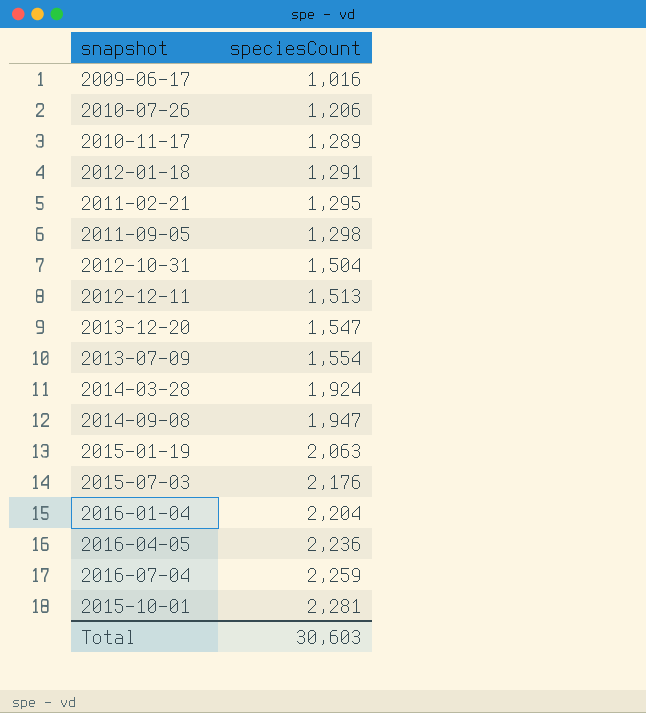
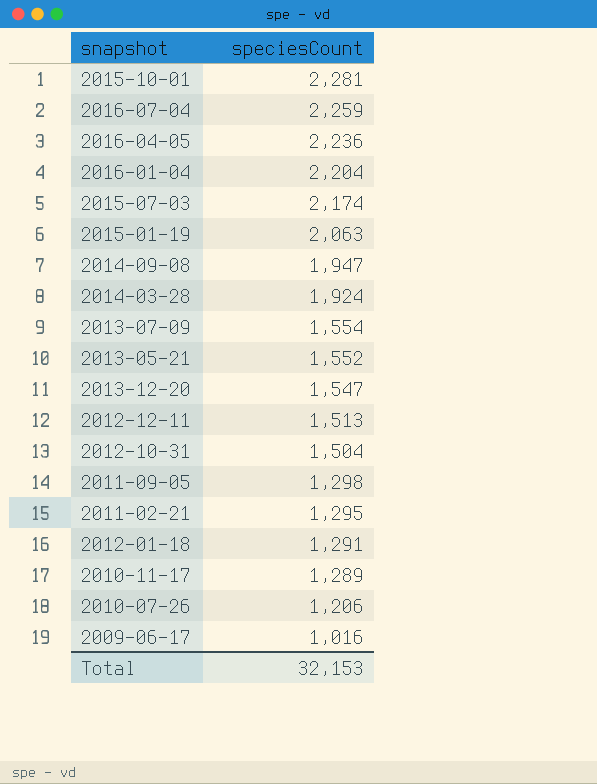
row order: speciesCount ascending -> speciesCount descending
2015-07-03 | speciesCount: 2,176 -> 2,174
row 2013-05-21: none -> 1,552
Total | speciesCount: 30,603 -> 32,153

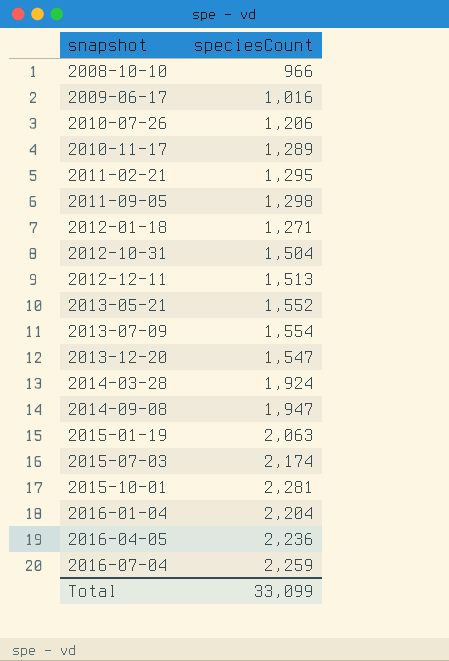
row order: speciesCount descending -> snapshot ascending
row 2008-10-10: none -> 966
2012-01-18 | speciesCount: 1,291 -> 1,271
Total | speciesCount: 32,153 -> 33,099

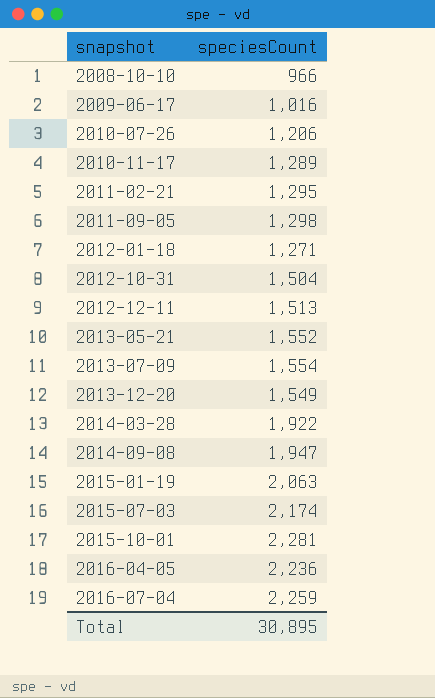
row 2016-01-04: 2,204 -> none
2013-12-20 | speciesCount: 1,547 -> 1,549
2014-03-28 | speciesCount: 1,924 -> 1,922
Total | speciesCount: 33,099 -> 30,895

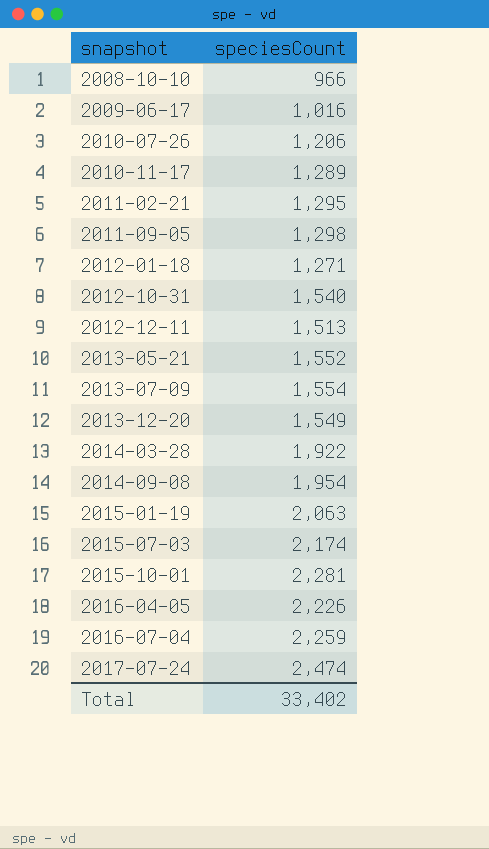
2012-10-31 | speciesCount: 1,504 -> 1,540
2014-09-08 | speciesCount: 1,947 -> 1,954
2016-04-05 | speciesCount: 2,236 -> 2,226
row 2017-07-24: none -> 2,474
Total | speciesCount: 30,895 -> 33,402

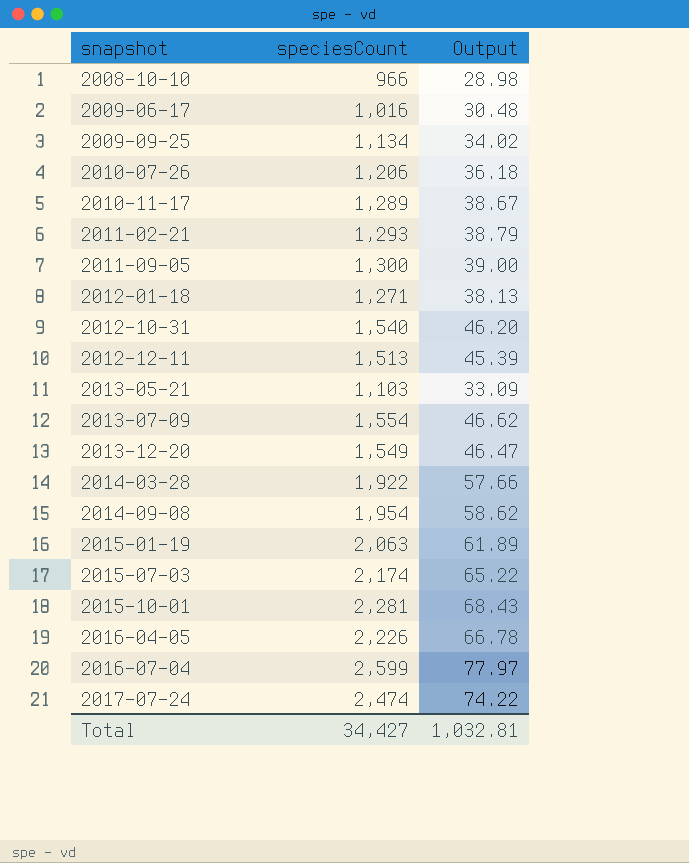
column Output | formula: none -> [speciesCount] * 0.03
row 2009-09-25: none -> 1,134 | 34.02
2011-02-21 | speciesCount: 1,295 -> 1,293
2011-09-05 | speciesCount: 1,298 -> 1,300
2013-05-21 | speciesCount: 1,552 -> 1,103
2016-07-04 | speciesCount: 2,259 -> 2,599
Total | speciesCount: 33,402 -> 34,427

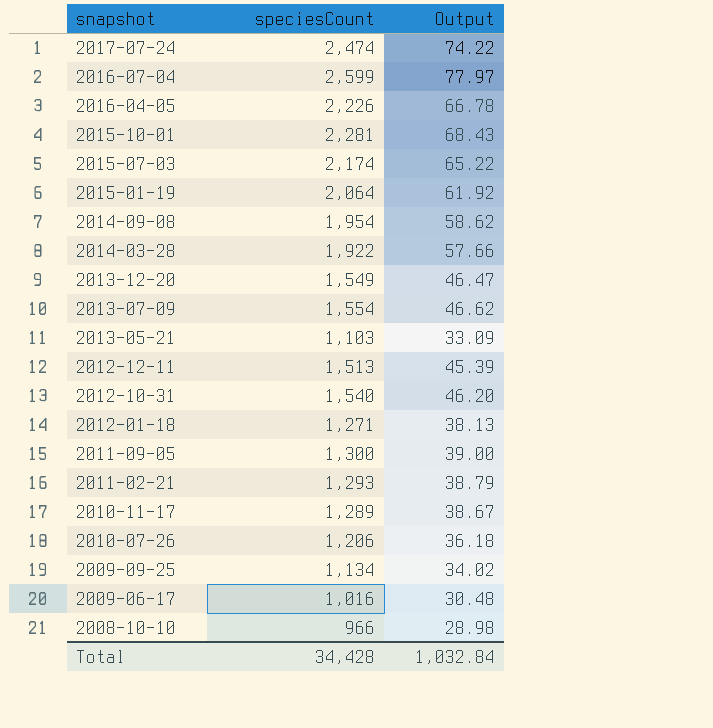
row order: snapshot ascending -> snapshot descending
2015-01-19 | speciesCount: 2,063 -> 2,064
2015-01-19 | Output: 61.89 -> 61.92
Total | speciesCount: 34,427 -> 34,428
Total | Output: 1,032.81 -> 1,032.84

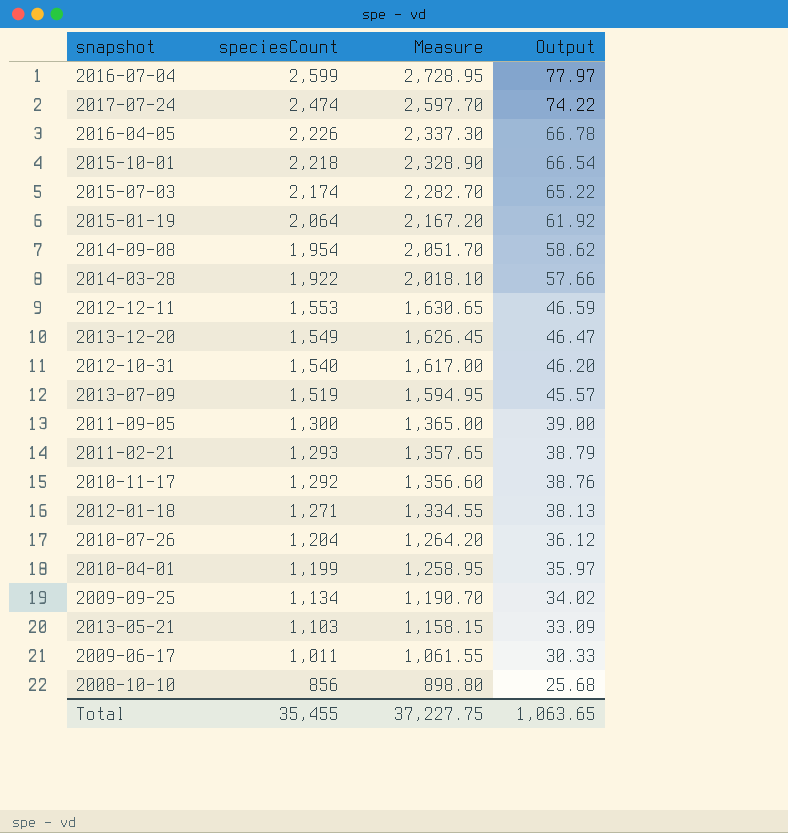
row order: snapshot descending -> speciesCount descending
column Measure | formula: none -> [speciesCount] * 1.05
2015-10-01 | speciesCount: 2,281 -> 2,218
2015-10-01 | Output: 68.43 -> 66.54
2012-12-11 | speciesCount: 1,513 -> 1,553
2012-12-11 | Output: 45.39 -> 46.59
2013-07-09 | speciesCount: 1,554 -> 1,519
2013-07-09 | Output: 46.62 -> 45.57
2010-11-17 | speciesCount: 1,289 -> 1,292
2010-11-17 | Output: 38.67 -> 38.76
2010-07-26 | speciesCount: 1,206 -> 1,204
2010-07-26 | Output: 36.18 -> 36.12
row 2010-04-01: none -> 1,199 | 1,258.95 | 35.97
2009-06-17 | speciesCount: 1,016 -> 1,011
2009-06-17 | Output: 30.48 -> 30.33
2008-10-10 | speciesCount: 966 -> 856
2008-10-10 | Output: 28.98 -> 25.68
Total | speciesCount: 34,428 -> 35,455
Total | Output: 1,032.84 -> 1,063.65

